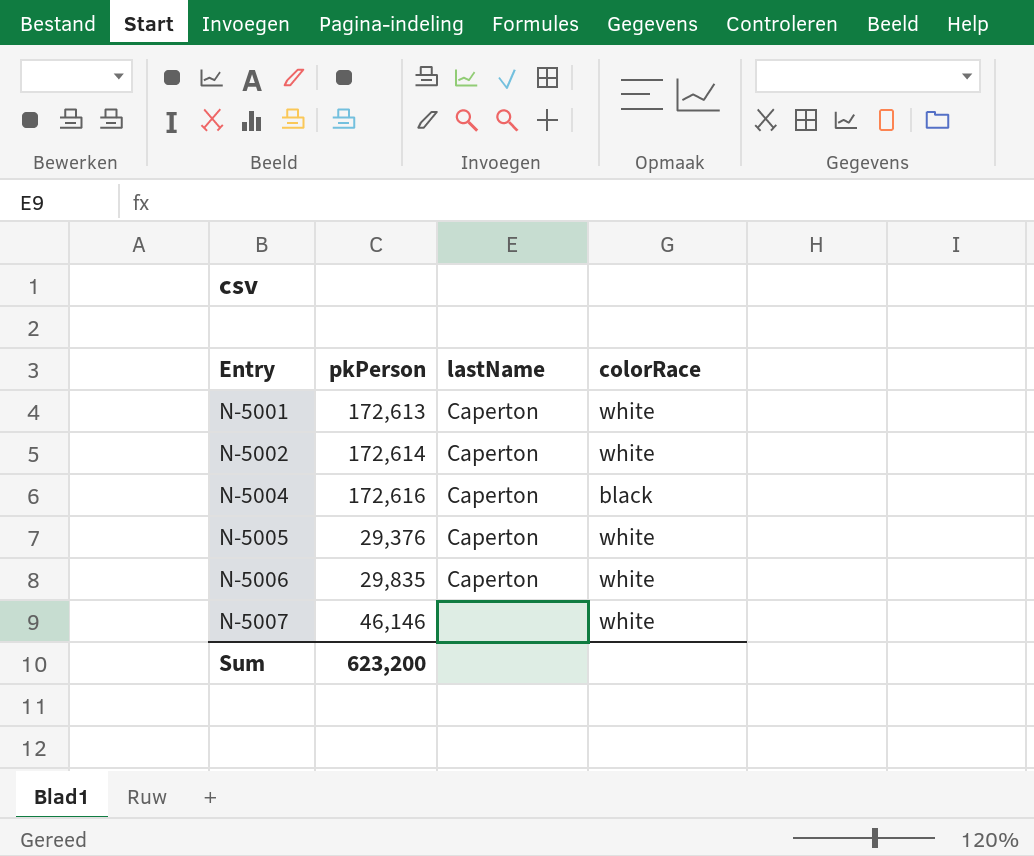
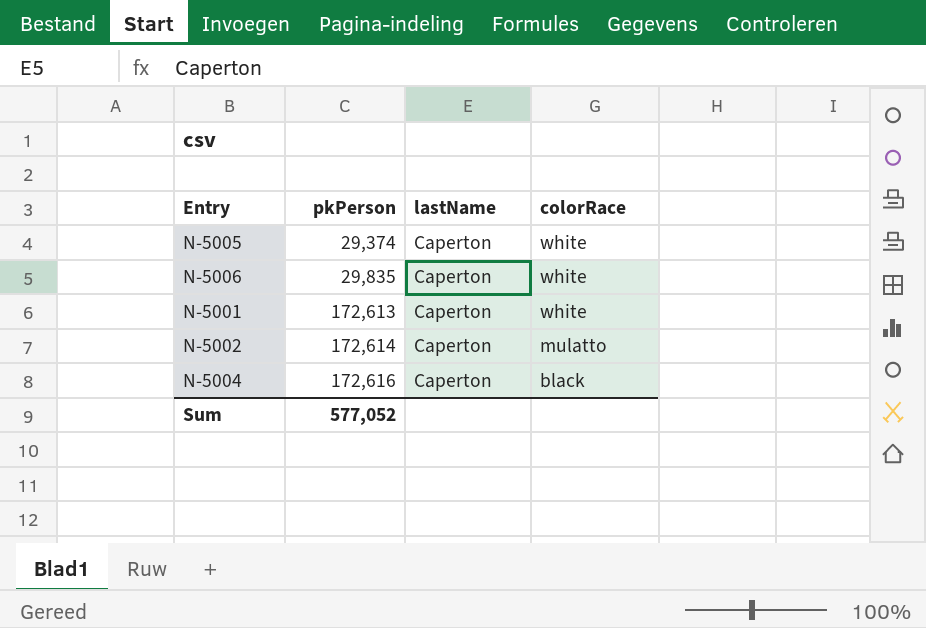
row order: Entry ascending -> pkPerson ascending
row N-5007: 46,146 | none | white -> none
N-5005 | pkPerson: 29,376 -> 29,374
N-5002 | colorRace: white -> mulatto
Sum | pkPerson: 623,200 -> 577,052

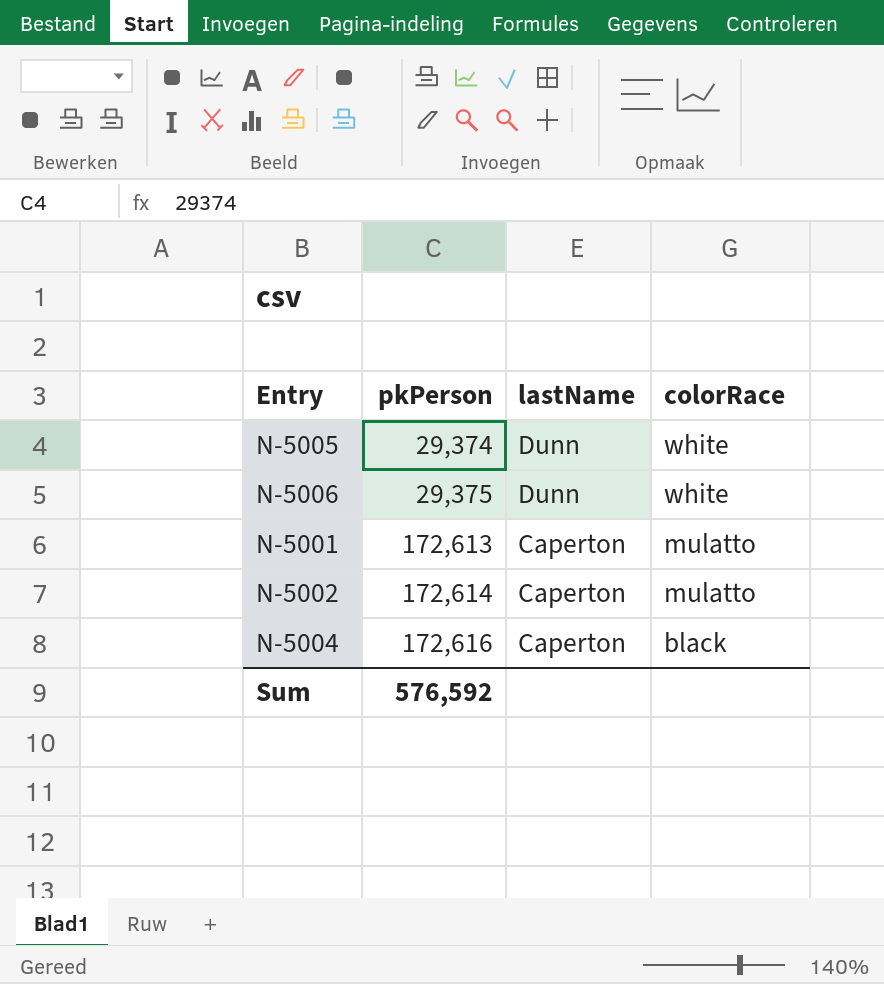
N-5005 | lastName: Caperton -> Dunn
N-5006 | pkPerson: 29,835 -> 29,375
N-5006 | lastName: Caperton -> Dunn
N-5001 | colorRace: white -> mulatto
Sum | pkPerson: 577,052 -> 576,592

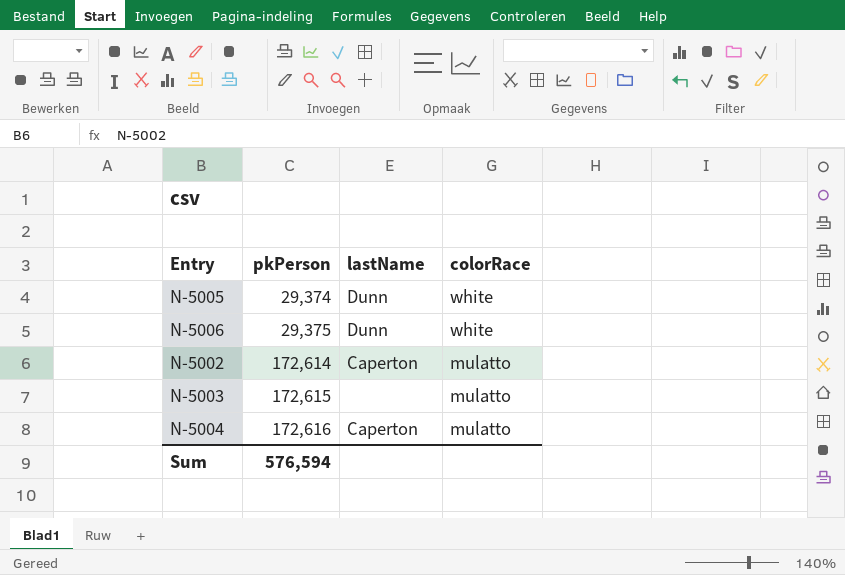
row N-5001: 172,613 | Caperton | mulatto -> none
row N-5003: none -> 172,615 | none | mulatto
N-5004 | colorRace: black -> mulatto
Sum | pkPerson: 576,592 -> 576,594

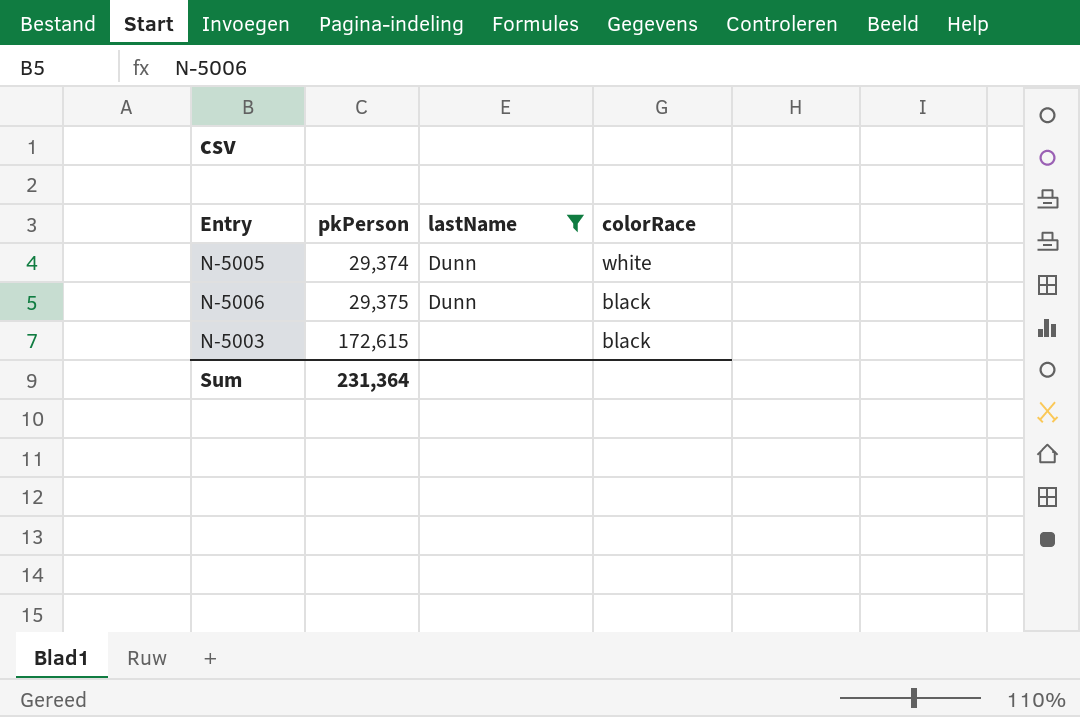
filter: none -> lastName != Caperton
N-5006 | colorRace: white -> black
N-5003 | colorRace: mulatto -> black
Sum | pkPerson: 576,594 -> 231,364

